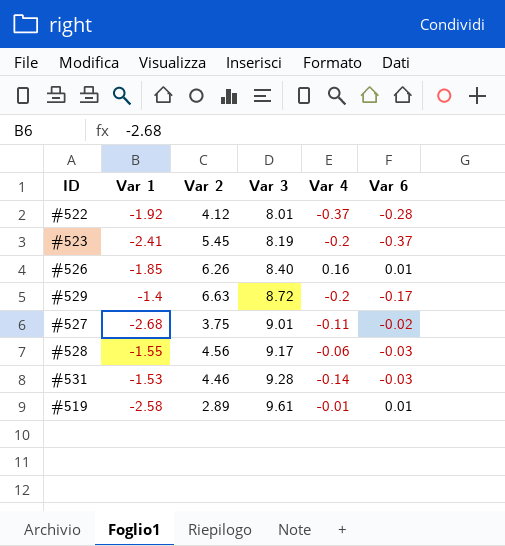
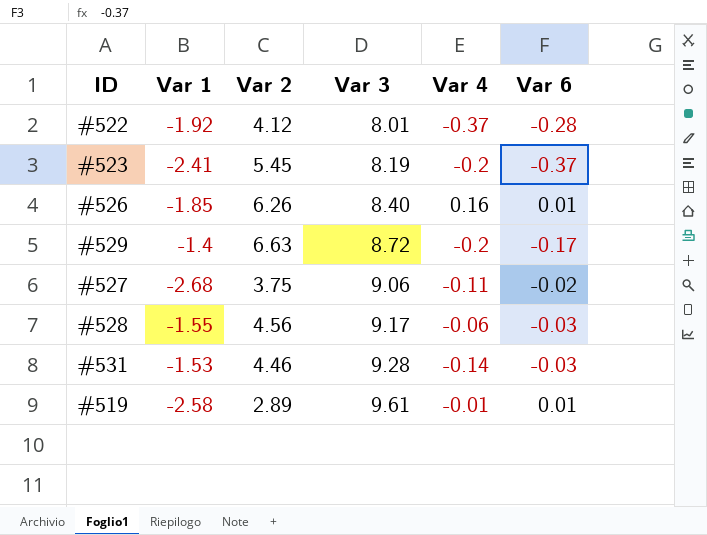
#527 | Var 3: 9.01 -> 9.06

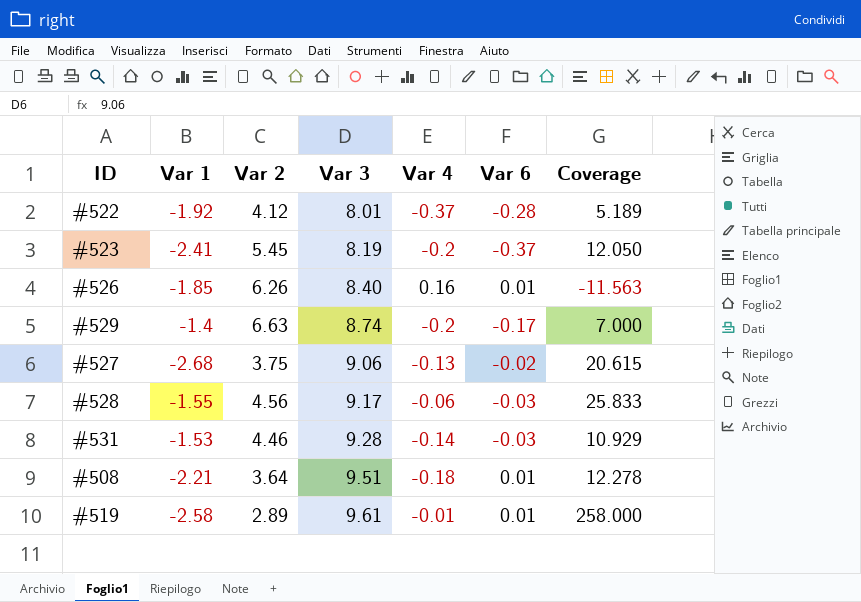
column Coverage | formula: none -> [Var 1] / [Var 4]
#529 | Var 3: 8.72 -> 8.74
#527 | Var 4: -0.11 -> -0.13
row #508: none -> -2.21 | 3.64 | 9.51 | -0.18 | 0.01 | 12.278

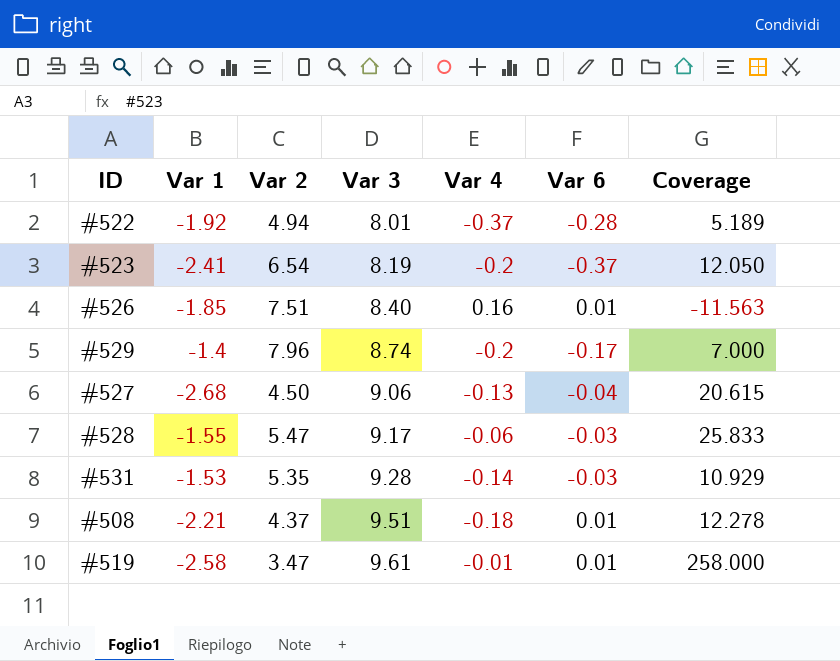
#522 | Var 2: 4.12 -> 4.94
#523 | Var 2: 5.45 -> 6.54
#526 | Var 2: 6.26 -> 7.51
#529 | Var 2: 6.63 -> 7.96
#527 | Var 2: 3.75 -> 4.50
#527 | Var 6: -0.02 -> -0.04
#528 | Var 2: 4.56 -> 5.47
#531 | Var 2: 4.46 -> 5.35
#508 | Var 2: 3.64 -> 4.37
#519 | Var 2: 2.89 -> 3.47

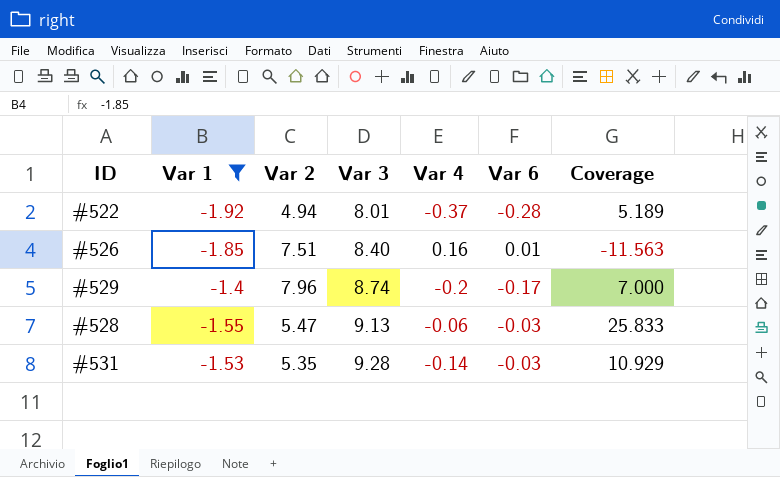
filter: none -> Var 1 >= -1.92
#528 | Var 3: 9.17 -> 9.13

